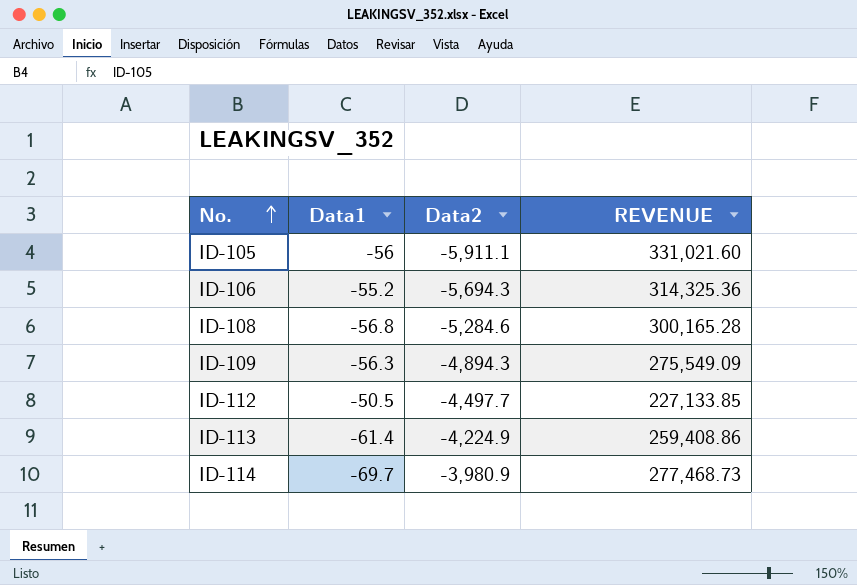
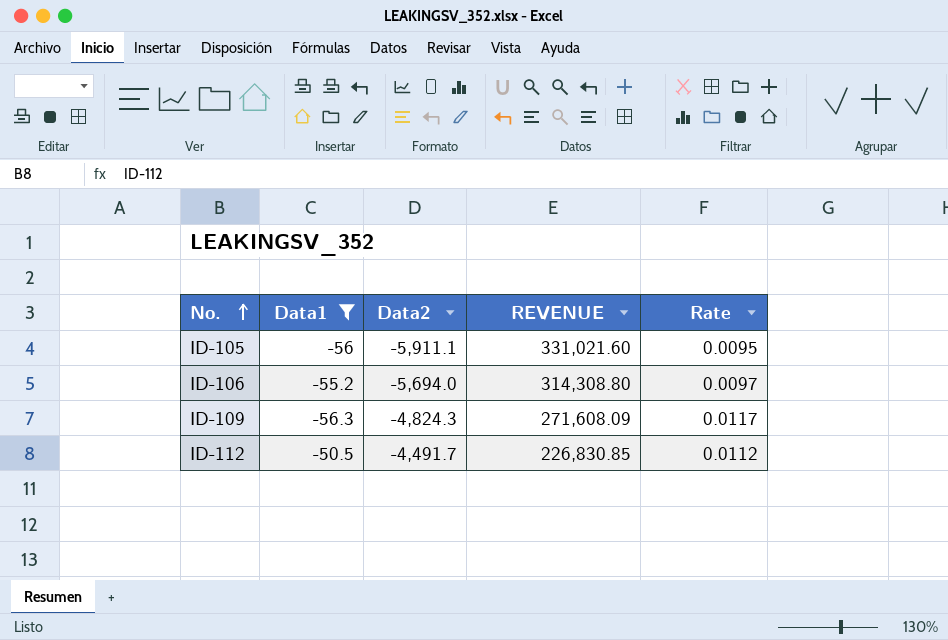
filter: none -> Data1 >= -56.3
column Rate | formula: none -> [Data1] / [Data2]
ID-106 | Data2: -5,694.3 -> -5,694.0
ID-106 | REVENUE: 314,325.36 -> 314,308.80
ID-109 | Data2: -4,894.3 -> -4,824.3
ID-109 | REVENUE: 275,549.09 -> 271,608.09
ID-112 | Data2: -4,497.7 -> -4,491.7
ID-112 | REVENUE: 227,133.85 -> 226,830.85

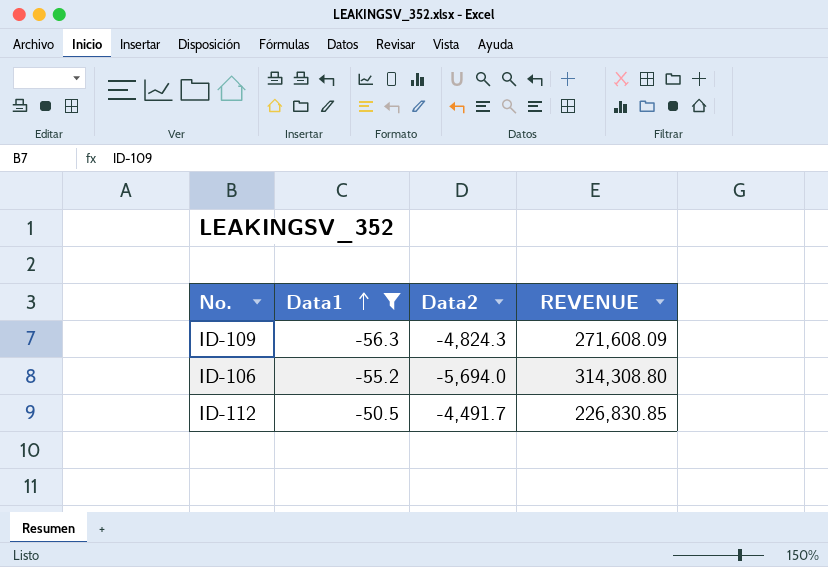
row order: No. ascending -> Data1 ascending
column Rate | formula: [Data1] / [Data2] -> none
row ID-105: -56 | -5,911.1 | 331,021.60 | 0.0095 -> none

